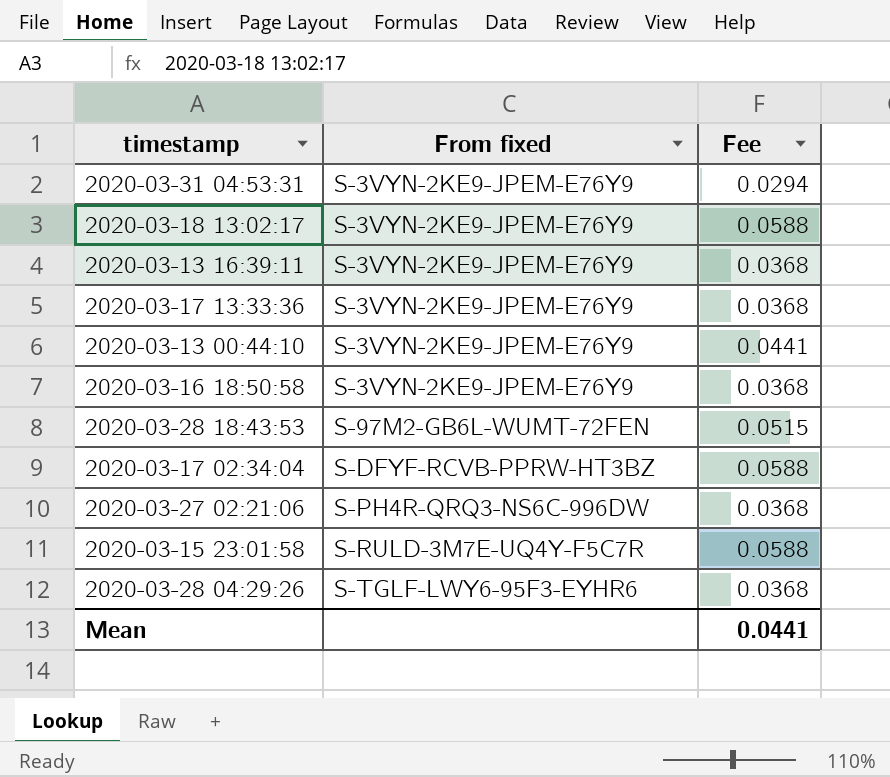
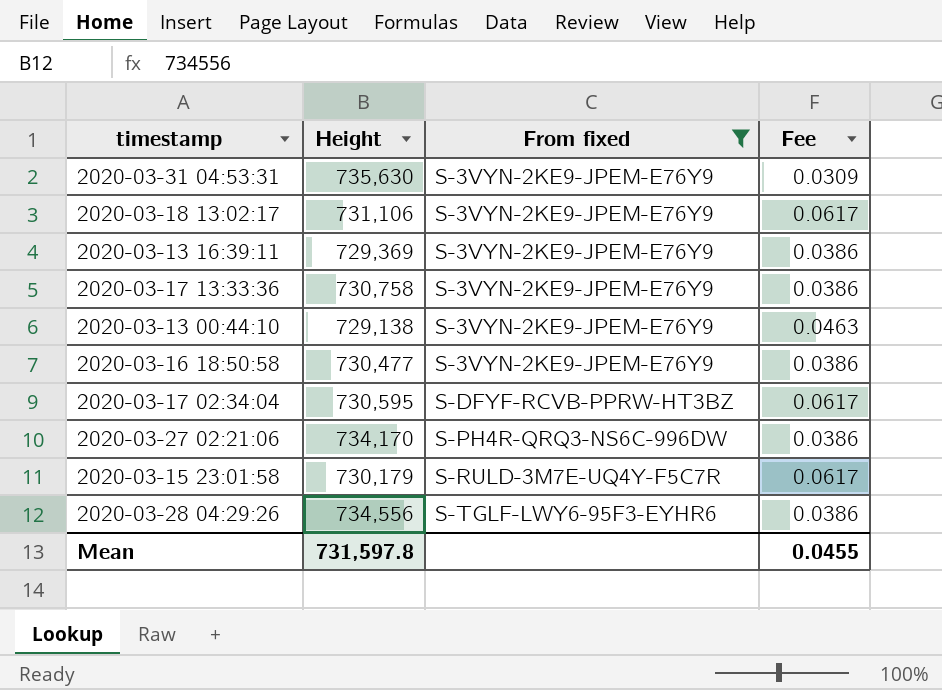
filter: none -> From fixed != S-97M2-GB6L-WUMT-72FEN
column Height | position: none -> 2
2020-03-31 04:53:31 | Fee: 0.0294 -> 0.0309
2020-03-18 13:02:17 | Fee: 0.0588 -> 0.0617
2020-03-13 16:39:11 | Fee: 0.0368 -> 0.0386
2020-03-17 13:33:36 | Fee: 0.0368 -> 0.0386
2020-03-13 00:44:10 | Fee: 0.0441 -> 0.0463
2020-03-16 18:50:58 | Fee: 0.0368 -> 0.0386
2020-03-17 02:34:04 | Fee: 0.0588 -> 0.0617
2020-03-27 02:21:06 | Fee: 0.0368 -> 0.0386
2020-03-15 23:01:58 | Fee: 0.0588 -> 0.0617
2020-03-28 04:29:26 | Fee: 0.0368 -> 0.0386
Mean | Fee: 0.0441 -> 0.0455

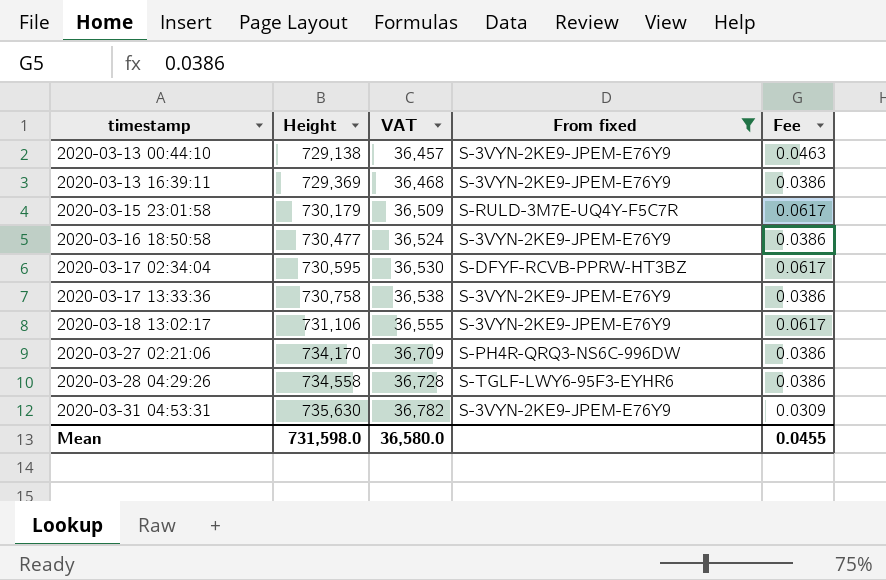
row order: From fixed ascending -> timestamp ascending
column VAT | formula: none -> [Height] * 0.05
2020-03-28 04:29:26 | Height: 734,556 -> 734,558
Mean | Height: 731,597.8 -> 731,598.0

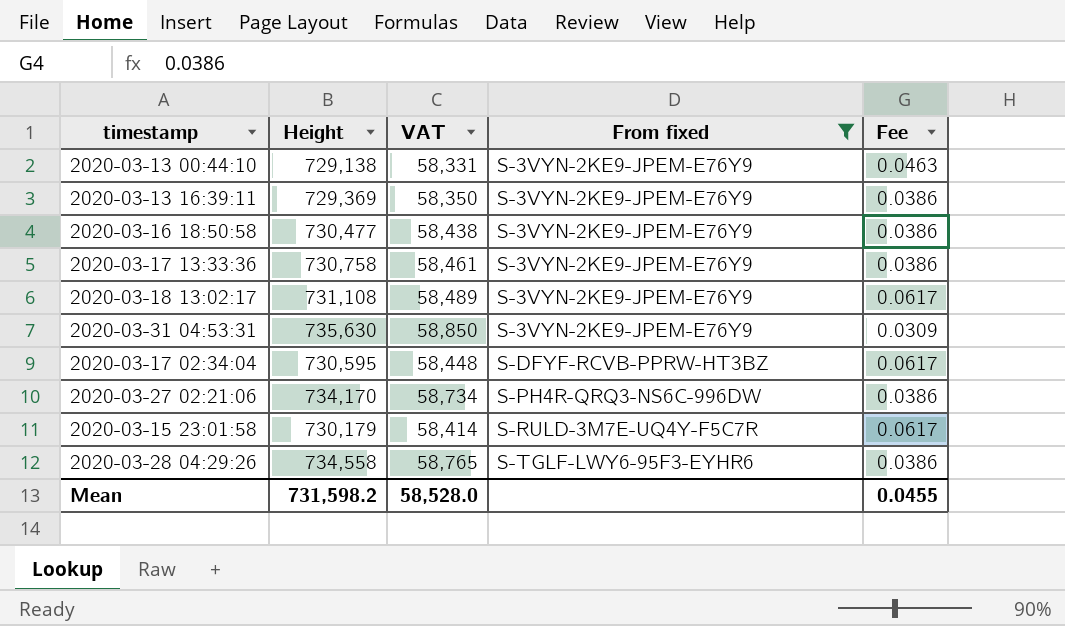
row order: timestamp ascending -> From fixed ascending
column VAT | formula: [Height] * 0.05 -> [Height] * 0.08
2020-03-18 13:02:17 | Height: 731,106 -> 731,108
Mean | Height: 731,598.0 -> 731,598.2
Mean | VAT: 36,580.0 -> 58,528.0

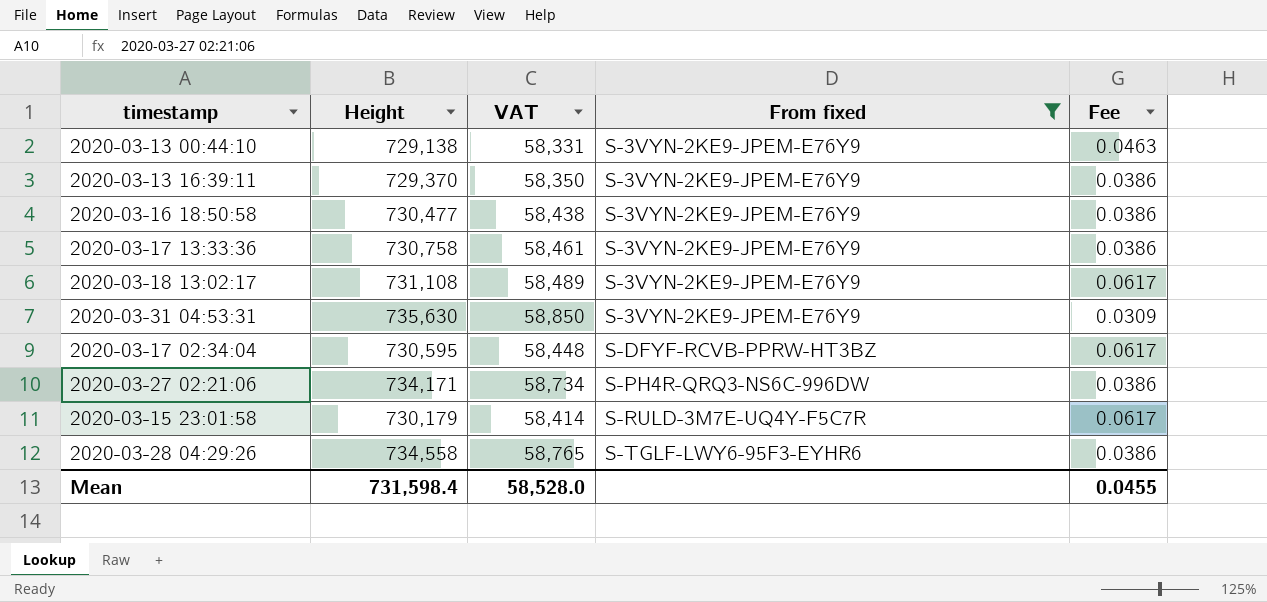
2020-03-13 16:39:11 | Height: 729,369 -> 729,370
2020-03-27 02:21:06 | Height: 734,170 -> 734,171
Mean | Height: 731,598.2 -> 731,598.4

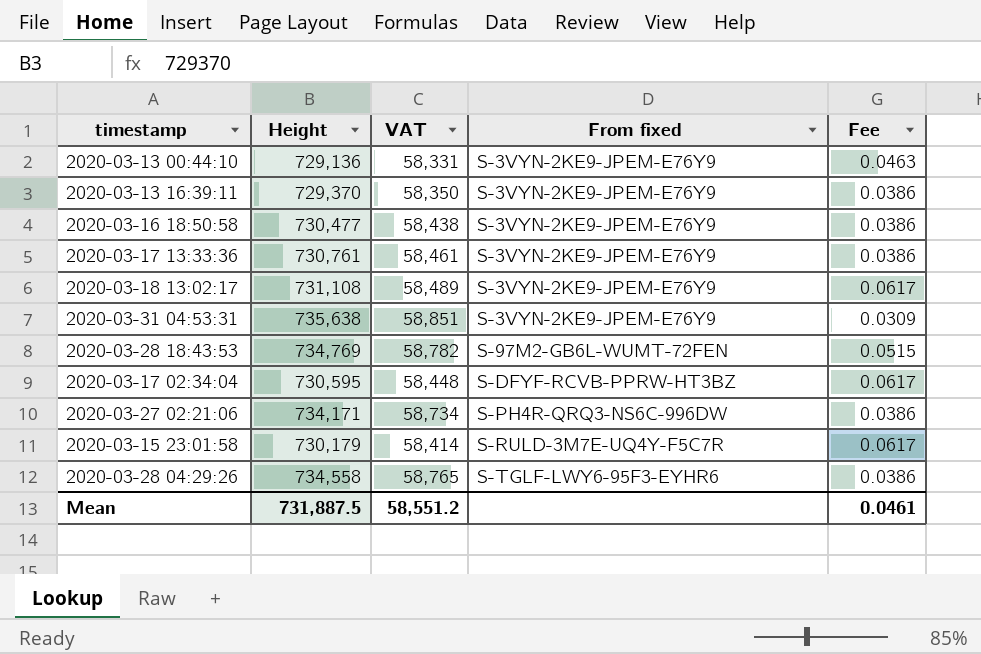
filter: From fixed != S-97M2-GB6L-WUMT-72FEN -> none
2020-03-13 00:44:10 | Height: 729,138 -> 729,136
2020-03-17 13:33:36 | Height: 730,758 -> 730,761
2020-03-31 04:53:31 | Height: 735,630 -> 735,638
2020-03-31 04:53:31 | VAT: 58,850 -> 58,851
Mean | Height: 731,598.4 -> 731,887.5
Mean | VAT: 58,528.0 -> 58,551.2
Mean | Fee: 0.0455 -> 0.0461

